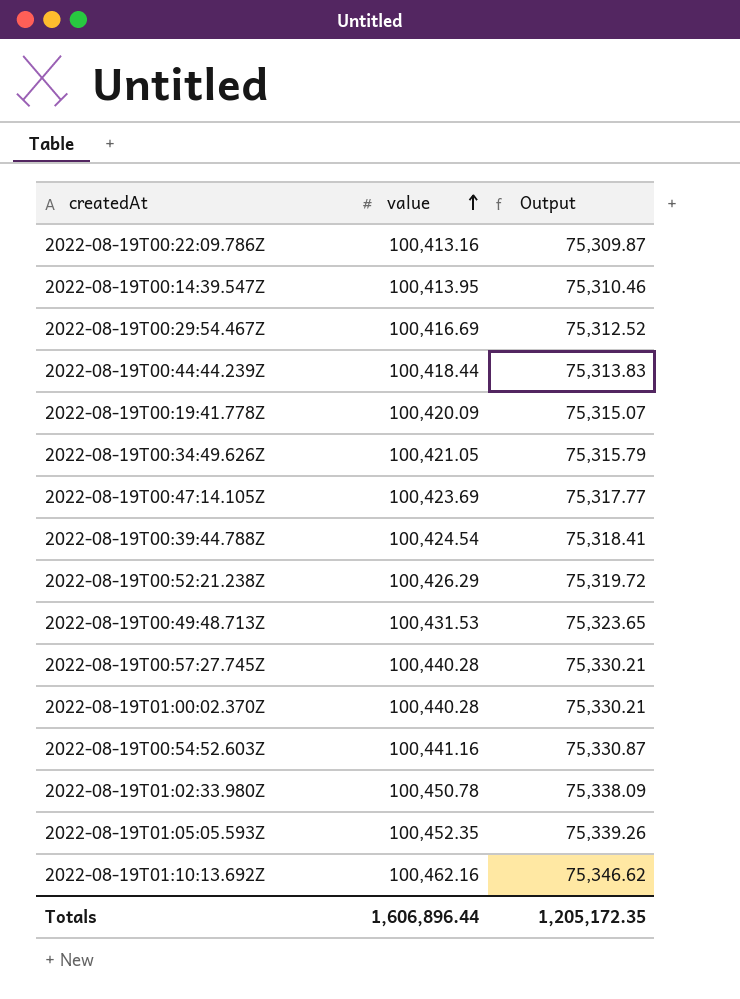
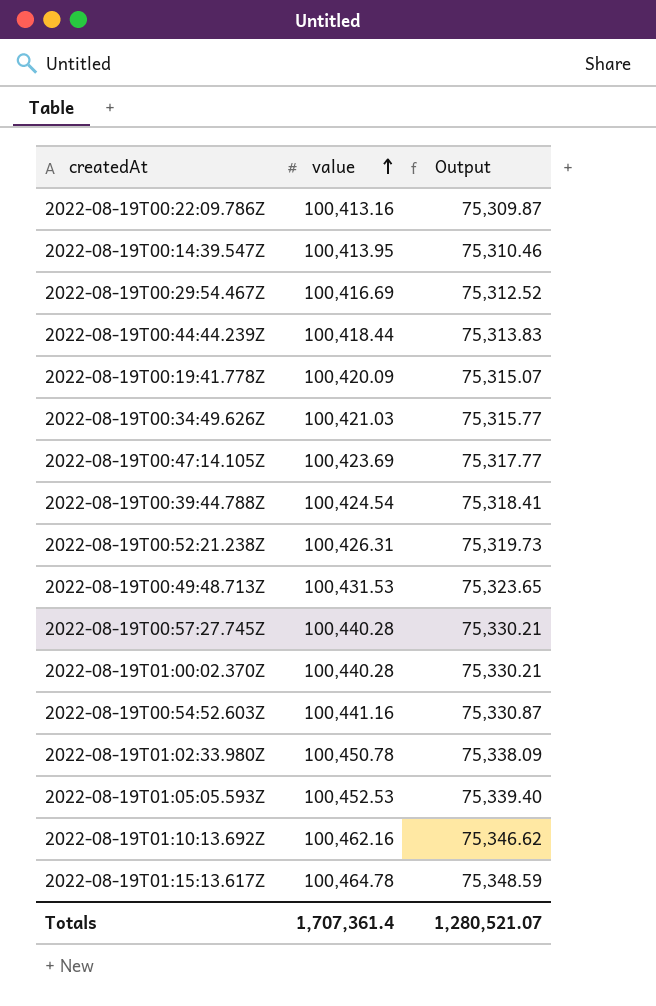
2022-08-19T00:34:49.626Z | value: 100,421.05 -> 100,421.03
2022-08-19T00:34:49.626Z | Output: 75,315.79 -> 75,315.77
2022-08-19T00:52:21.238Z | value: 100,426.29 -> 100,426.31
2022-08-19T00:52:21.238Z | Output: 75,319.72 -> 75,319.73
2022-08-19T01:05:05.593Z | value: 100,452.35 -> 100,452.53
2022-08-19T01:05:05.593Z | Output: 75,339.26 -> 75,339.40
row 2022-08-19T01:15:13.617Z: none -> 100,464.78 | 75,348.59
Totals | value: 1,606,896.44 -> 1,707,361.4
Totals | Output: 1,205,172.35 -> 1,280,521.07

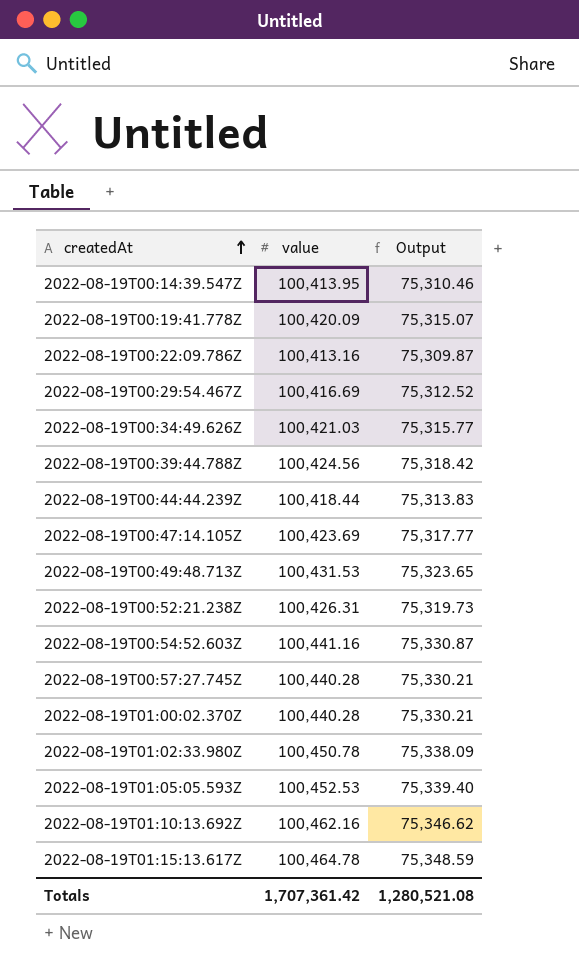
row order: value ascending -> createdAt ascending
2022-08-19T00:39:44.788Z | value: 100,424.54 -> 100,424.56
2022-08-19T00:39:44.788Z | Output: 75,318.41 -> 75,318.42
Totals | value: 1,707,361.4 -> 1,707,361.42
Totals | Output: 1,280,521.07 -> 1,280,521.08

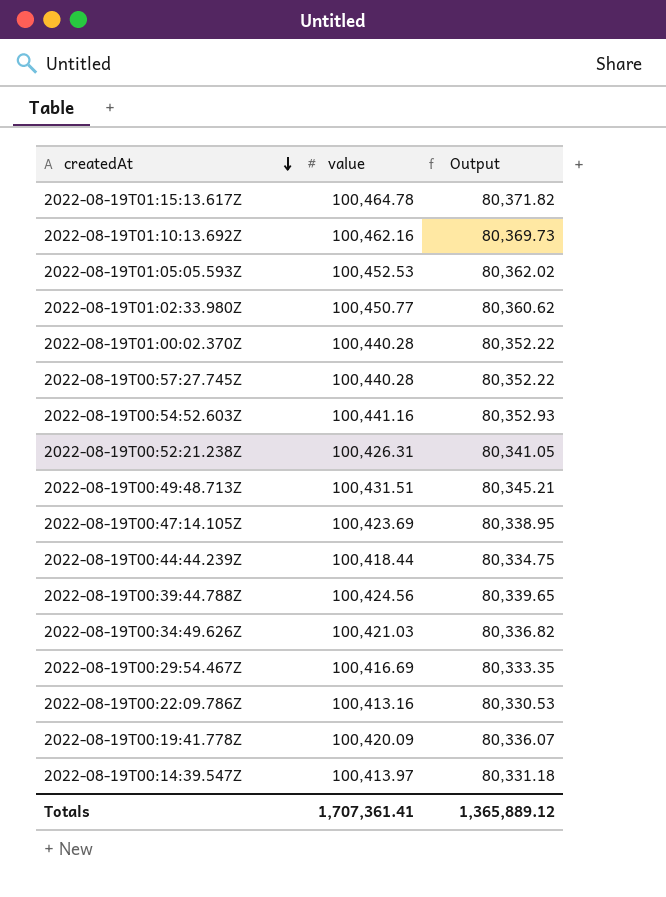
row order: createdAt ascending -> createdAt descending
column Output | formula: [value] * 0.75 -> [value] * 0.8
2022-08-19T01:02:33.980Z | value: 100,450.78 -> 100,450.77
2022-08-19T00:49:48.713Z | value: 100,431.53 -> 100,431.51
2022-08-19T00:14:39.547Z | value: 100,413.95 -> 100,413.97
Totals | value: 1,707,361.42 -> 1,707,361.41
Totals | Output: 1,280,521.08 -> 1,365,889.12

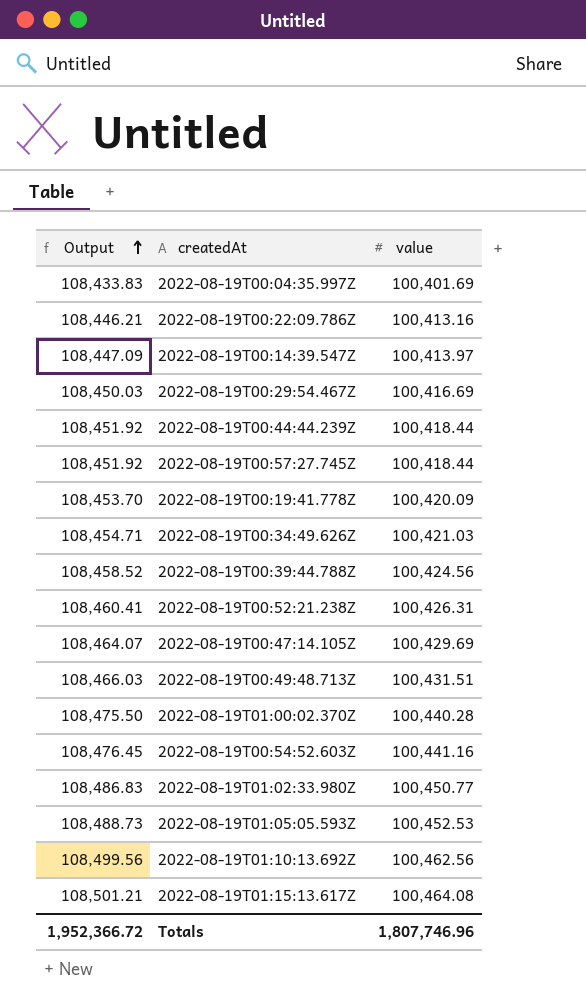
row order: createdAt descending -> Output ascending
column Output | formula: [value] * 0.8 -> [value] * 1.08
column Output | position: 3 -> 1
row 2022-08-19T00:04:35.997Z: none -> 108,433.83 | 100,401.69
2022-08-19T00:57:27.745Z | value: 100,440.28 -> 100,418.44
2022-08-19T00:47:14.105Z | value: 100,423.69 -> 100,429.69
2022-08-19T01:10:13.692Z | value: 100,462.16 -> 100,462.56
2022-08-19T01:15:13.617Z | value: 100,464.78 -> 100,464.08
Totals | Output: 1,365,889.12 -> 1,952,366.72
Totals | value: 1,707,361.41 -> 1,807,746.96

